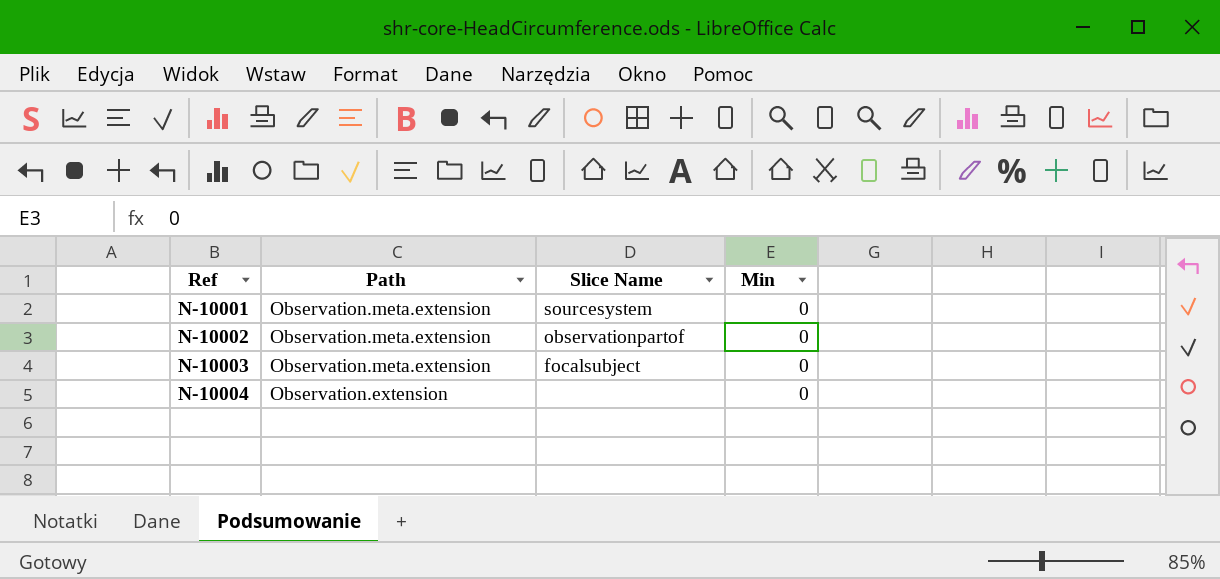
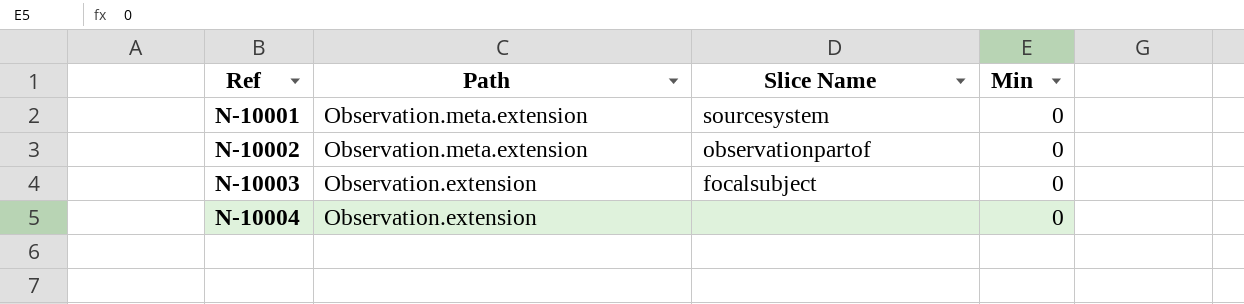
N-10003 | Path: Observation.meta.extension -> Observation.extension

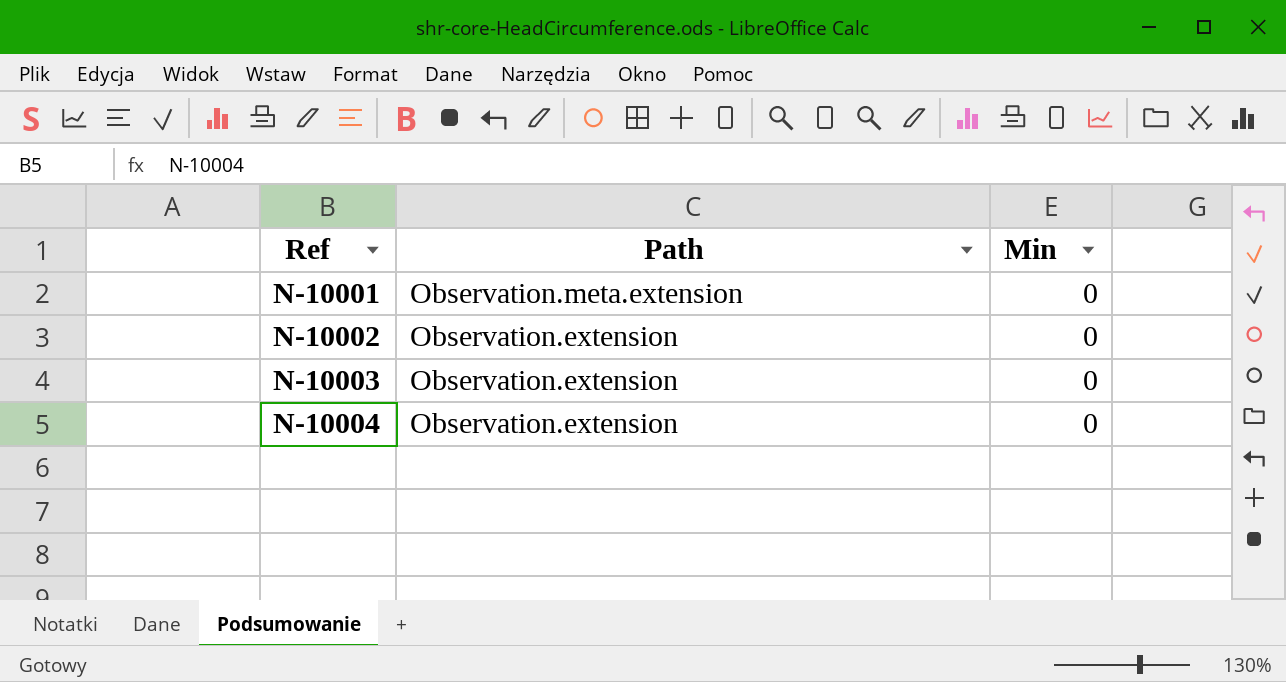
column Slice Name | position: 3 -> none
N-10002 | Path: Observation.meta.extension -> Observation.extension

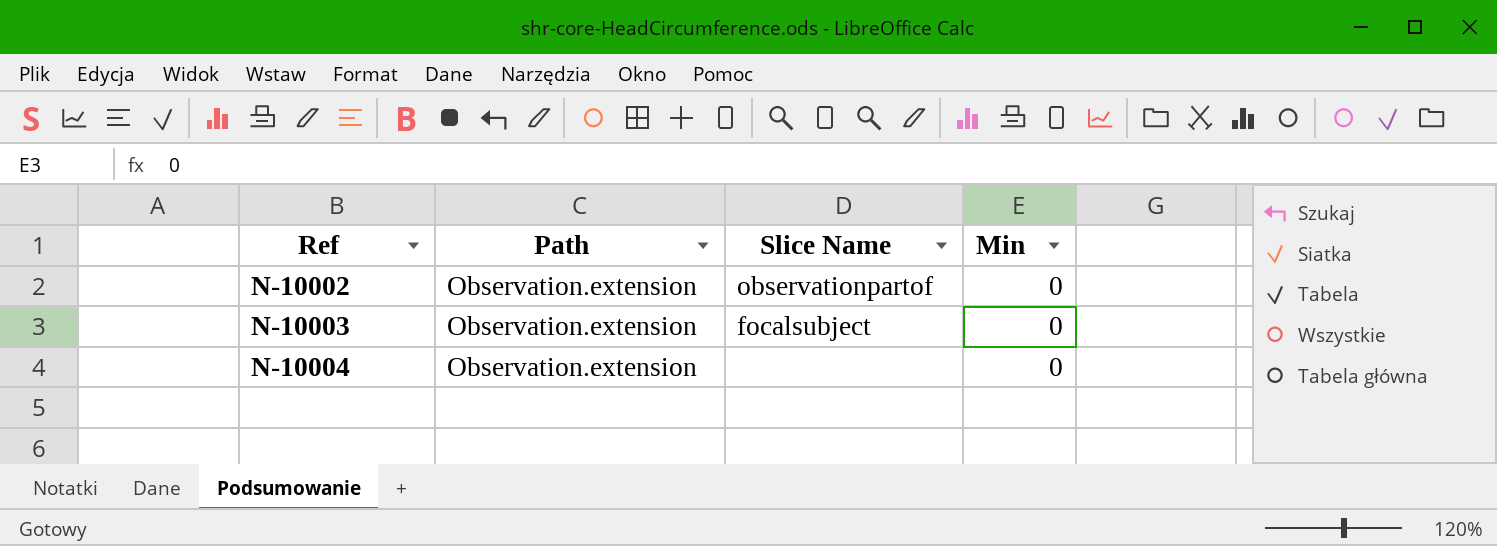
column Slice Name | position: none -> 3
row N-10001: Observation.meta.extension | 0 -> none

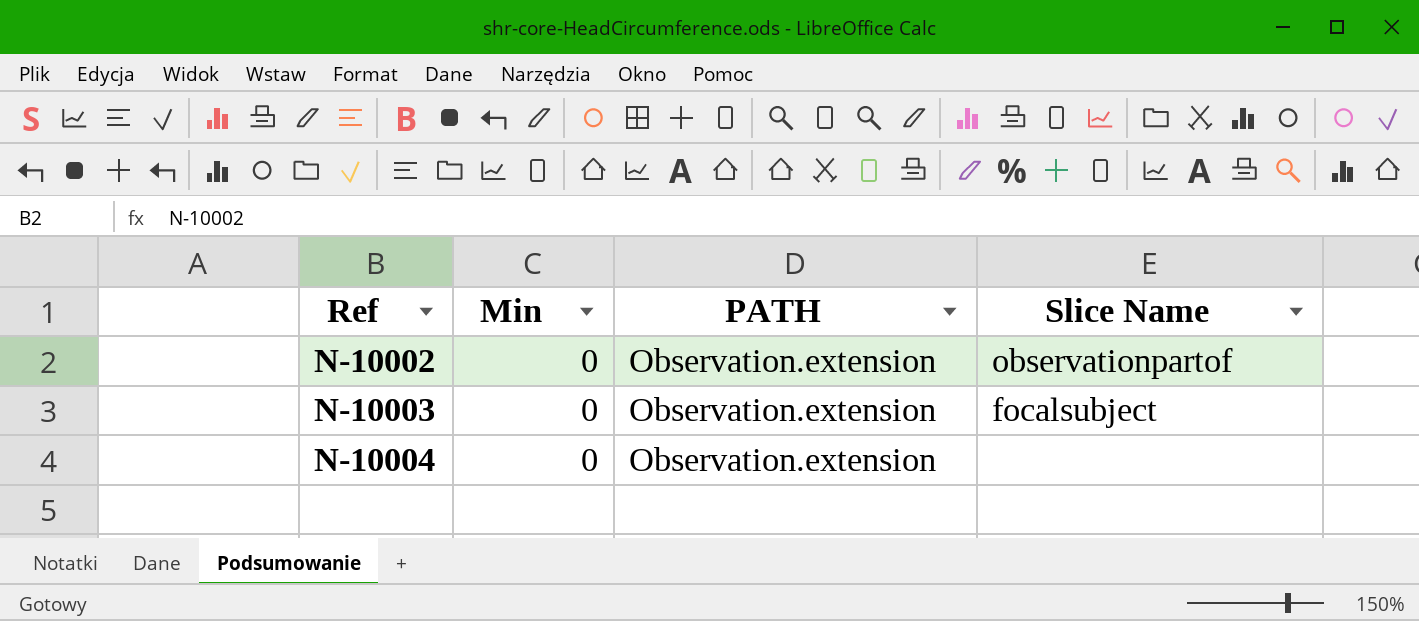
column Min | position: 4 -> 2
column name: Path -> PATH

